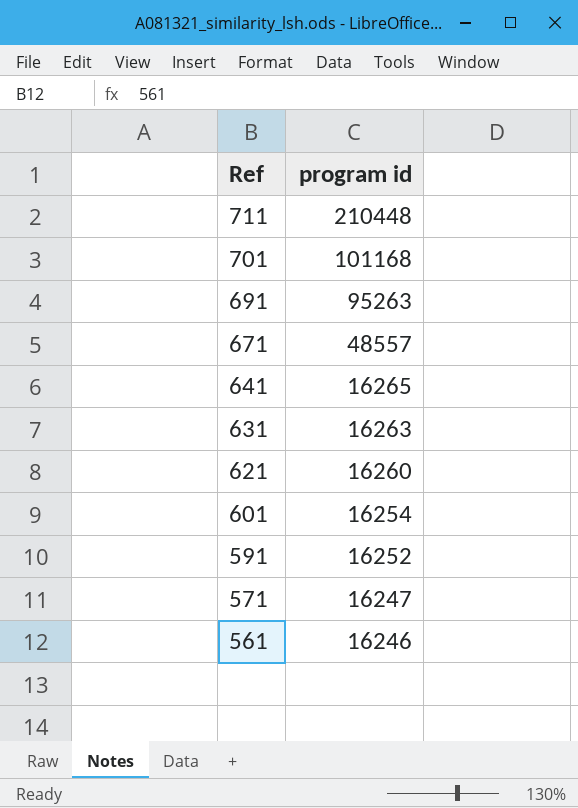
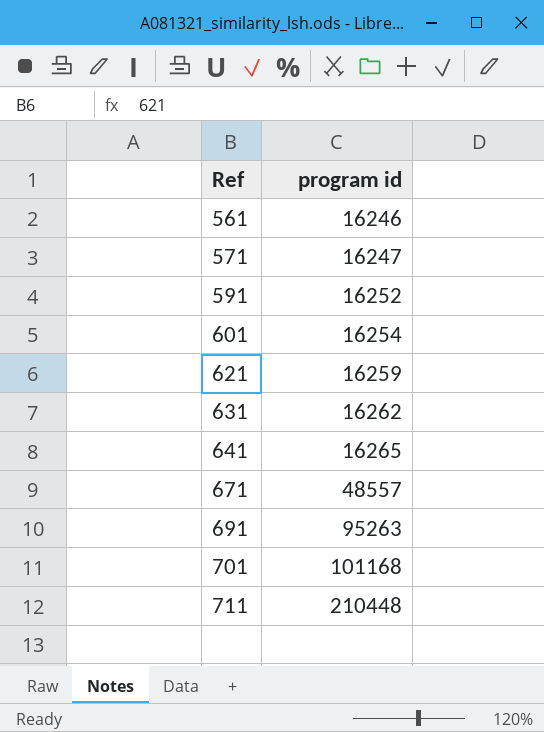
row order: Ref descending -> Ref ascending
621 | program id: 16260 -> 16259
631 | program id: 16263 -> 16262

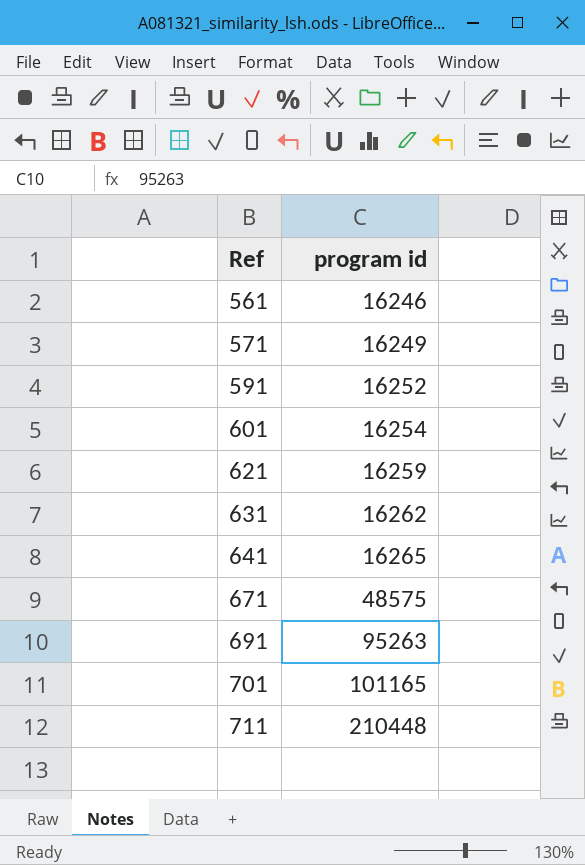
571 | program id: 16247 -> 16249
671 | program id: 48557 -> 48575
701 | program id: 101168 -> 101165

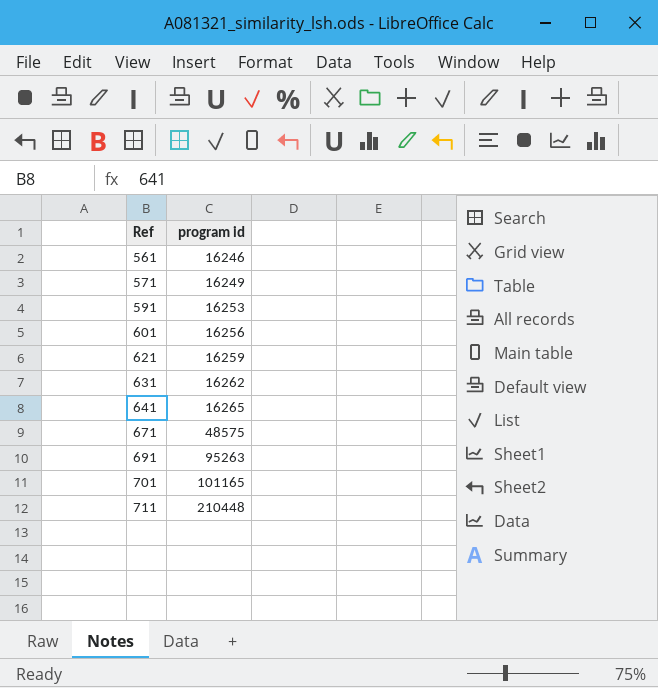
591 | program id: 16252 -> 16253
601 | program id: 16254 -> 16256

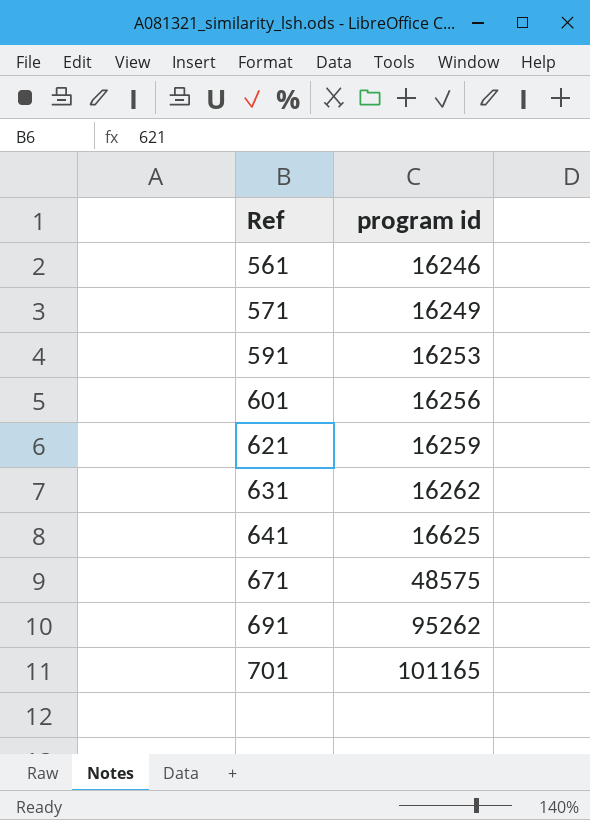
row 711: 210448 -> none
641 | program id: 16265 -> 16625
691 | program id: 95263 -> 95262

